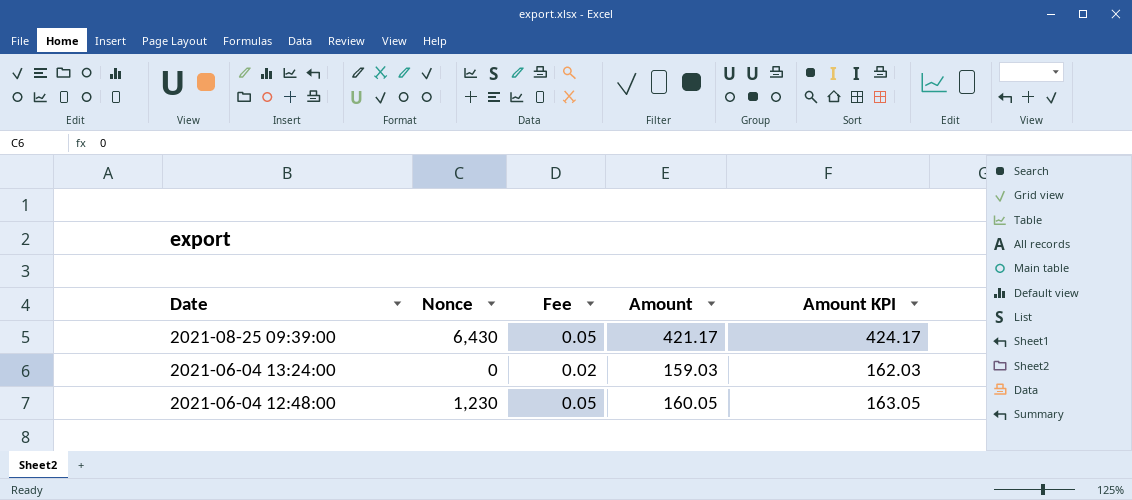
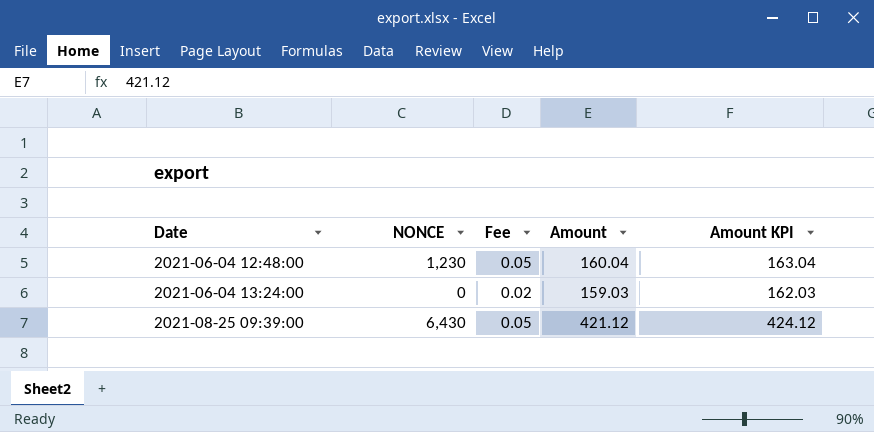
row order: Date descending -> Date ascending
column name: Nonce -> NONCE
2021-06-04 12:48:00 | Amount: 160.05 -> 160.04
2021-06-04 12:48:00 | Amount KPI: 163.05 -> 163.04
2021-08-25 09:39:00 | Amount: 421.17 -> 421.12
2021-08-25 09:39:00 | Amount KPI: 424.17 -> 424.12

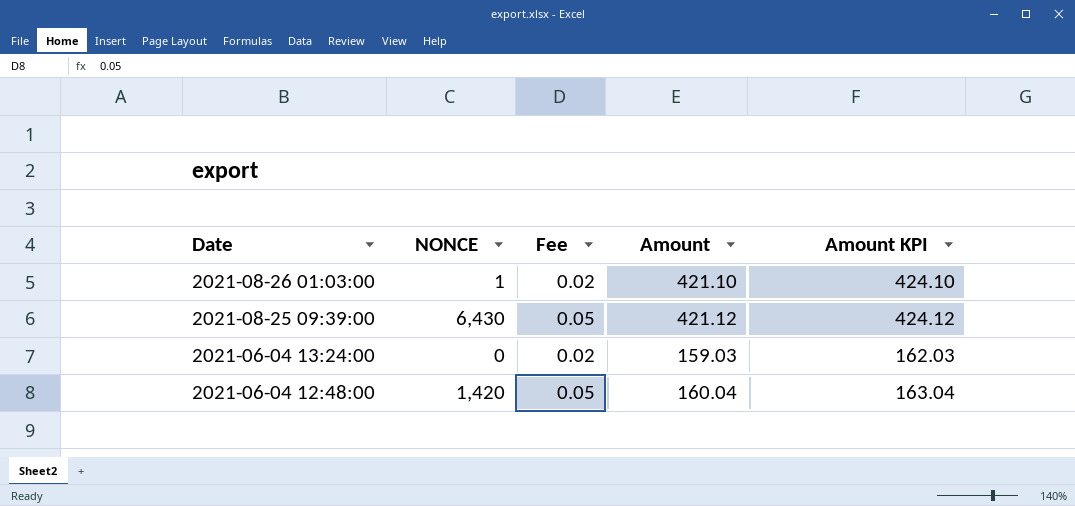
row order: Date ascending -> Date descending
row 2021-08-26 01:03:00: none -> 1 | 0.02 | 421.10 | 424.10
2021-06-04 12:48:00 | NONCE: 1,230 -> 1,420

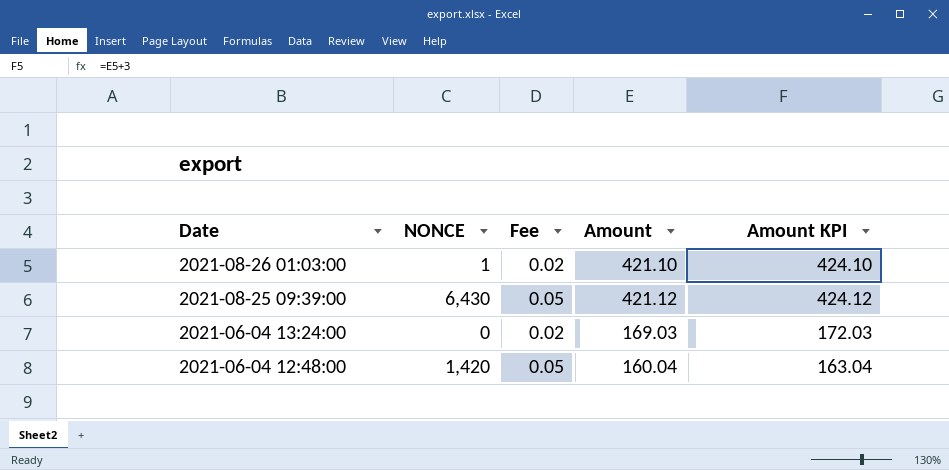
2021-06-04 13:24:00 | Amount: 159.03 -> 169.03
2021-06-04 13:24:00 | Amount KPI: 162.03 -> 172.03

